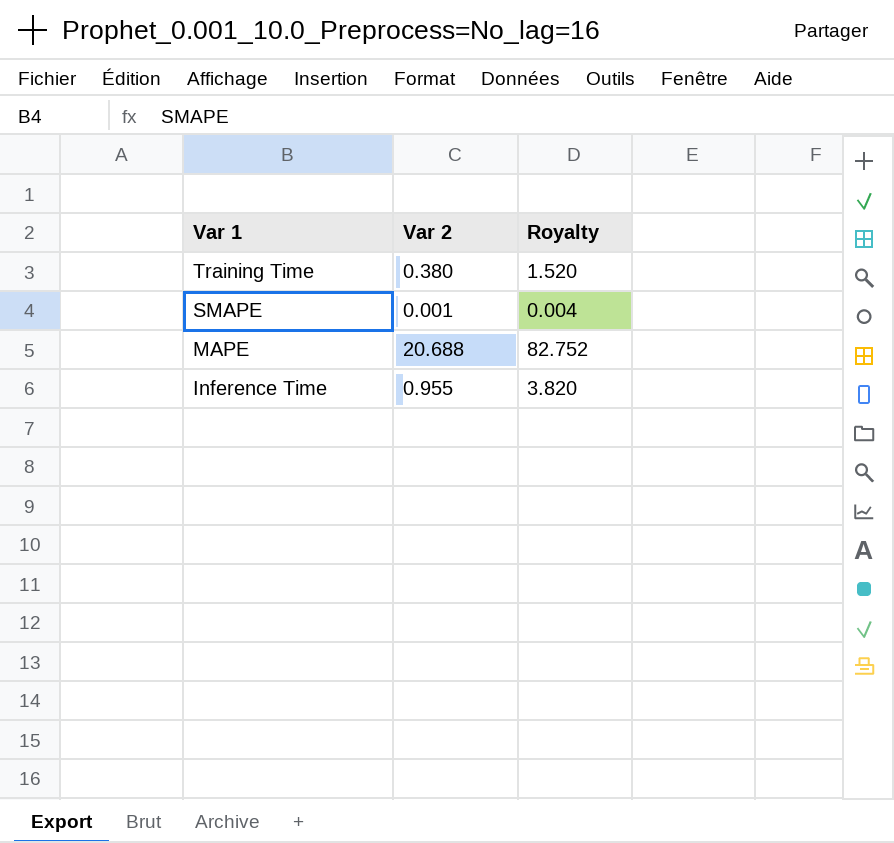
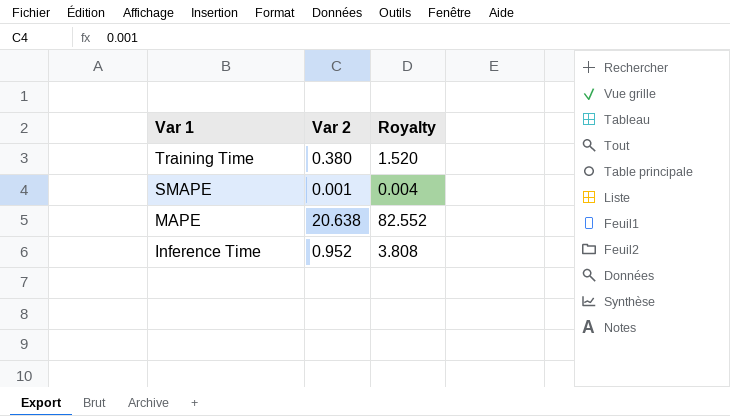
MAPE | Var 2: 20.688 -> 20.638
MAPE | Royalty: 82.752 -> 82.552
Inference Time | Var 2: 0.955 -> 0.952
Inference Time | Royalty: 3.820 -> 3.808

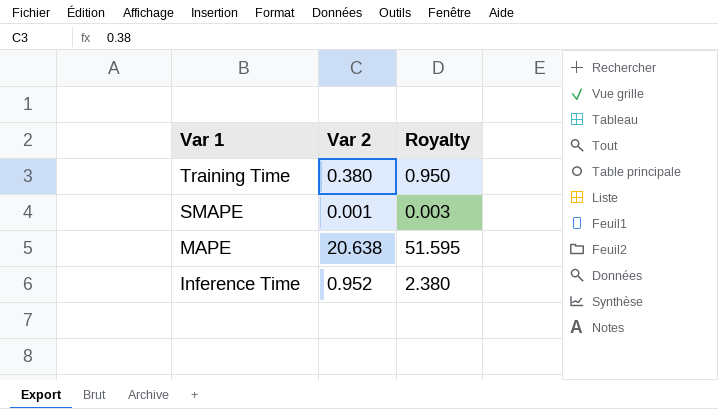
column Royalty | formula: [Var 2] * 4 -> [Var 2] * 2.5

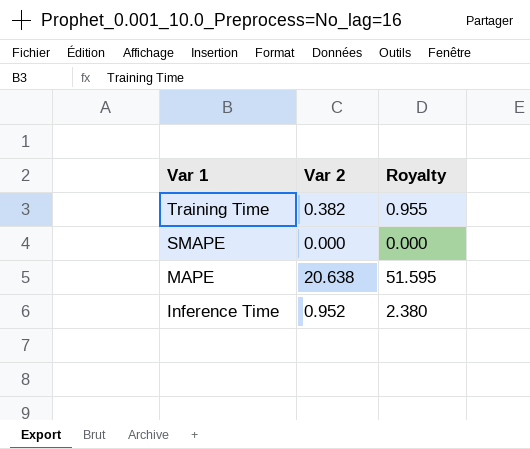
Training Time | Var 2: 0.380 -> 0.382
Training Time | Royalty: 0.950 -> 0.955
SMAPE | Var 2: 0.001 -> 0.000
SMAPE | Royalty: 0.003 -> 0.000

